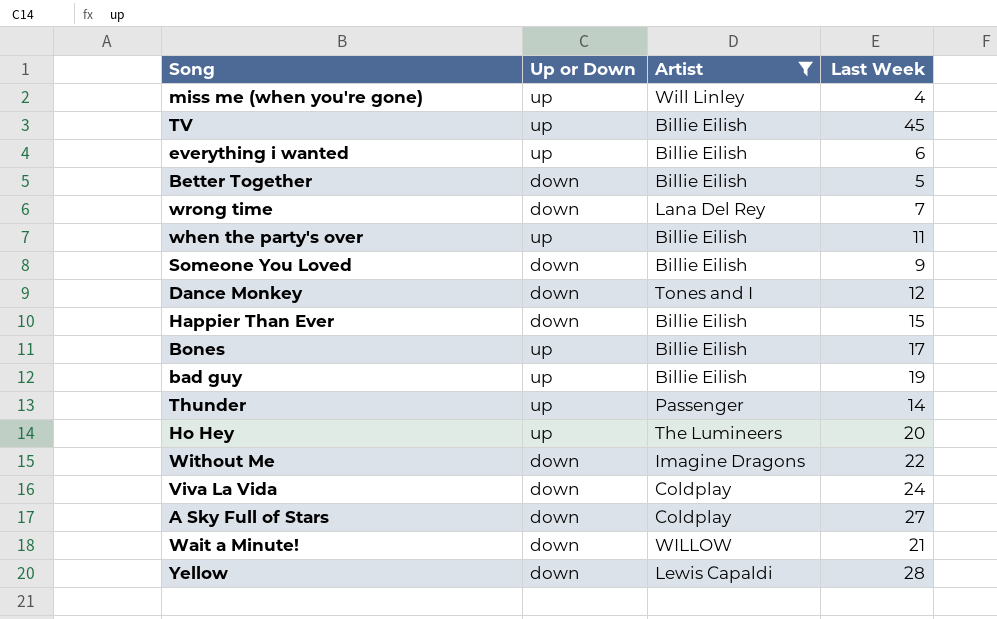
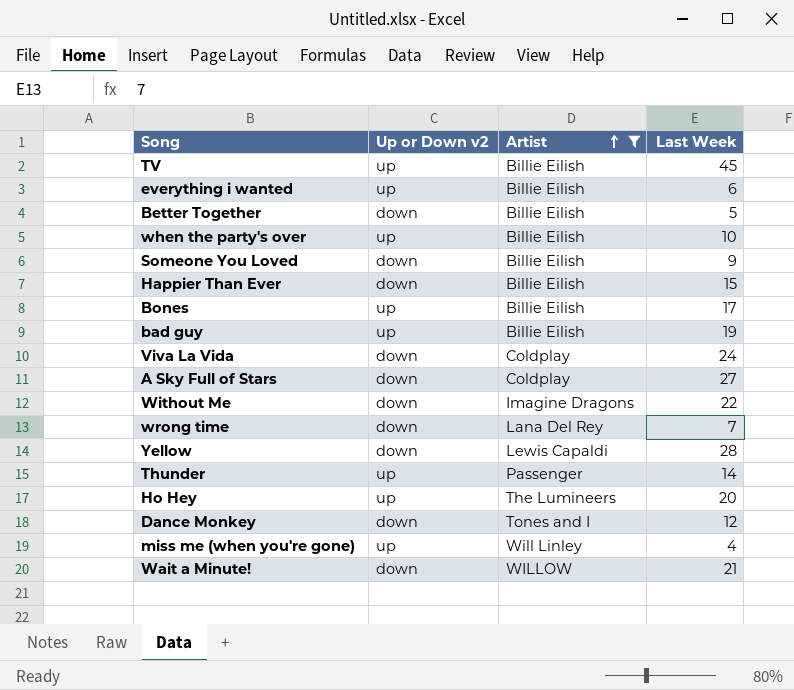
row order: none -> Artist ascending
column name: Up or Down -> Up or Down v2
when the party's over | Last Week: 11 -> 10

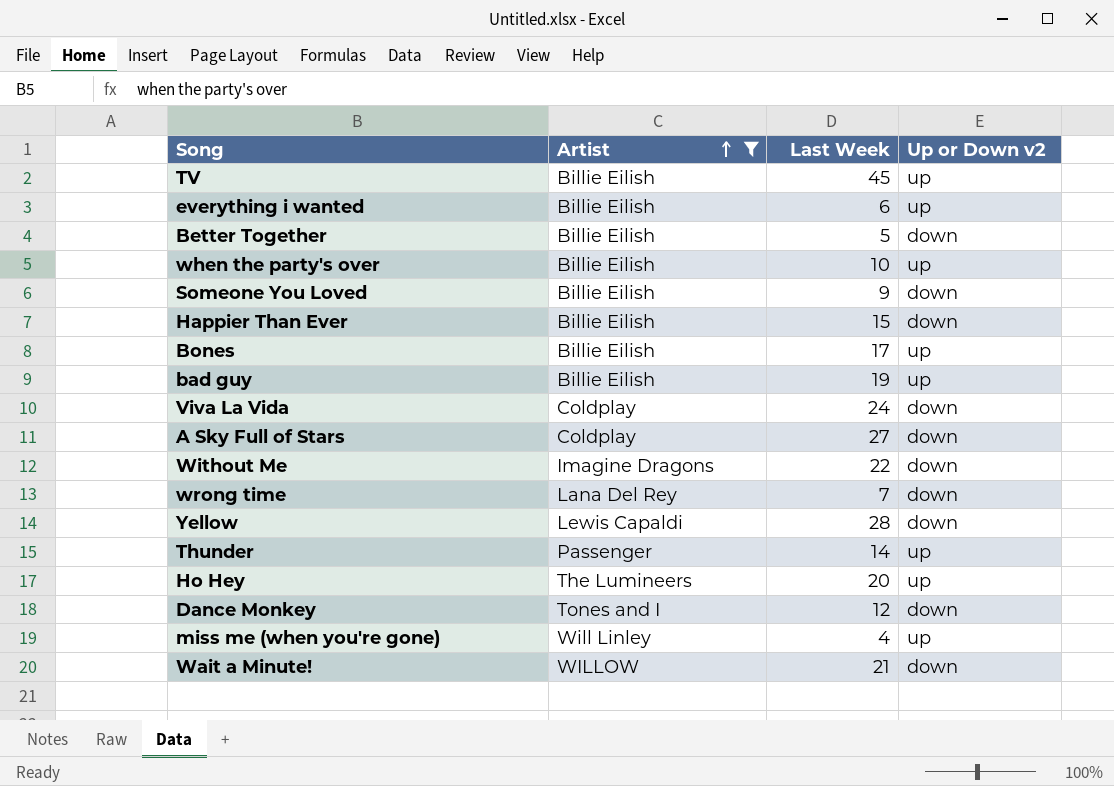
column Up or Down v2 | position: 2 -> 4

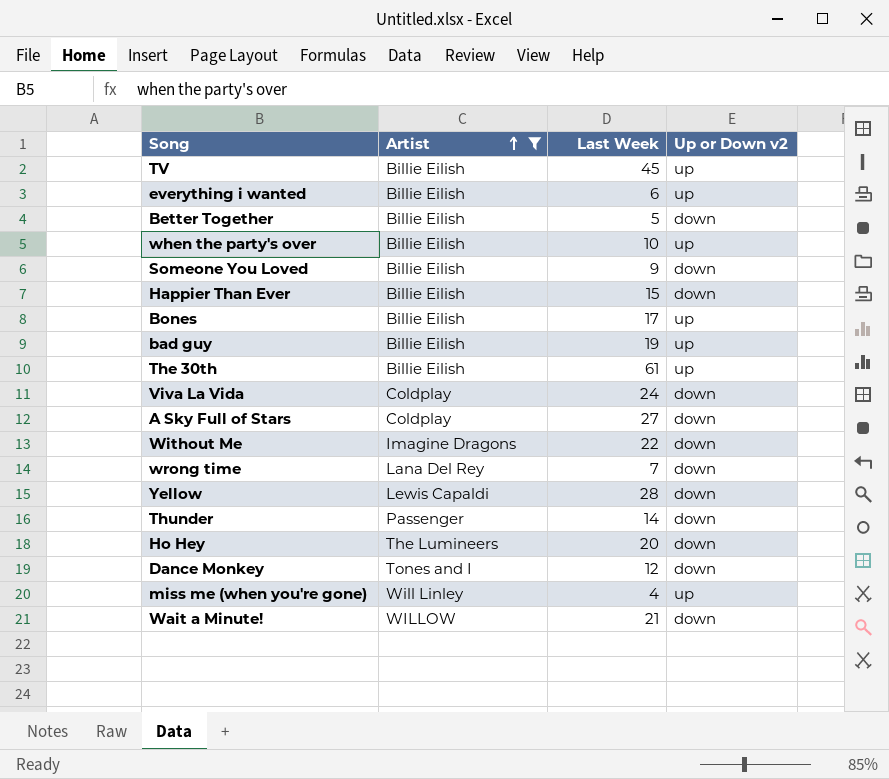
row The 30th: none -> Billie Eilish | 61 | up
Thunder | Up or Down v2: up -> down
Ho Hey | Up or Down v2: up -> down

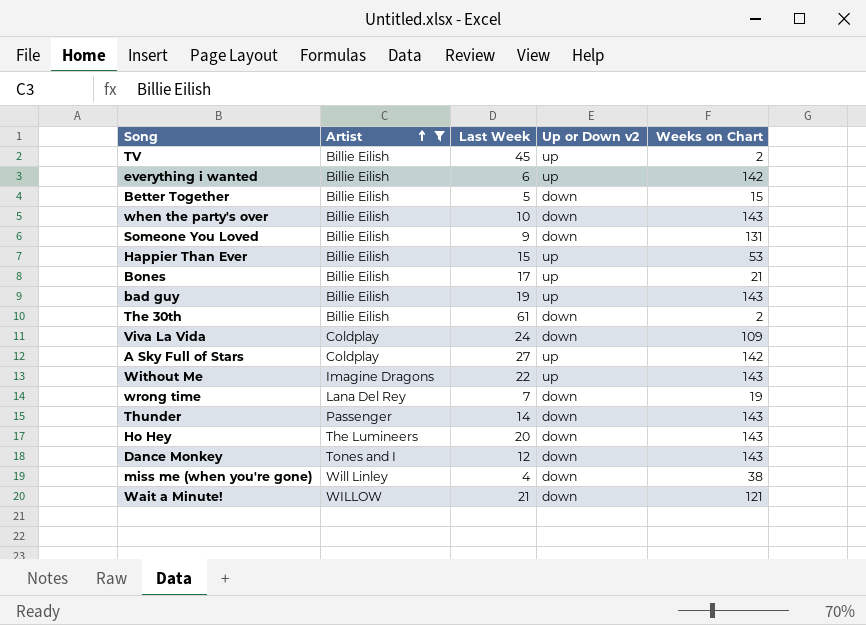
column Weeks on Chart | position: none -> 5
row Yellow: Lewis Capaldi | 28 | down -> none
when the party's over | Up or Down v2: up -> down
Happier Than Ever | Up or Down v2: down -> up
The 30th | Up or Down v2: up -> down
A Sky Full of Stars | Up or Down v2: down -> up
Without Me | Up or Down v2: down -> up
miss me (when you're gone) | Up or Down v2: up -> down

